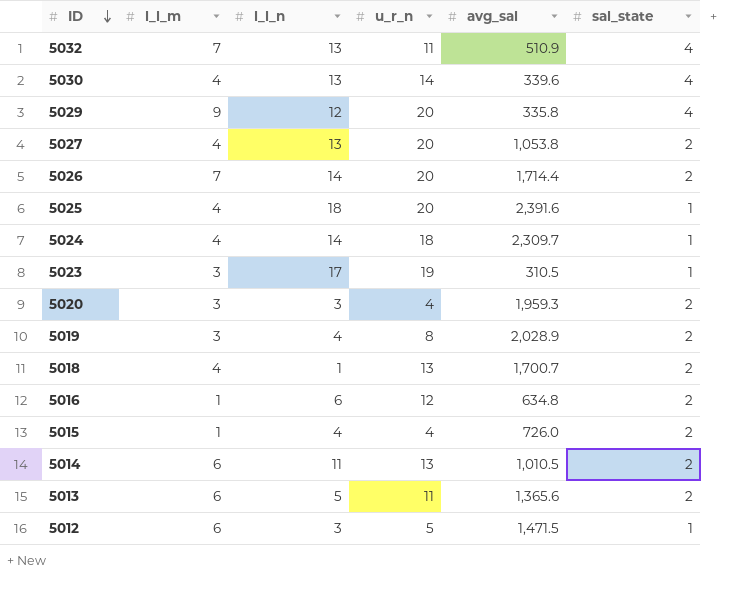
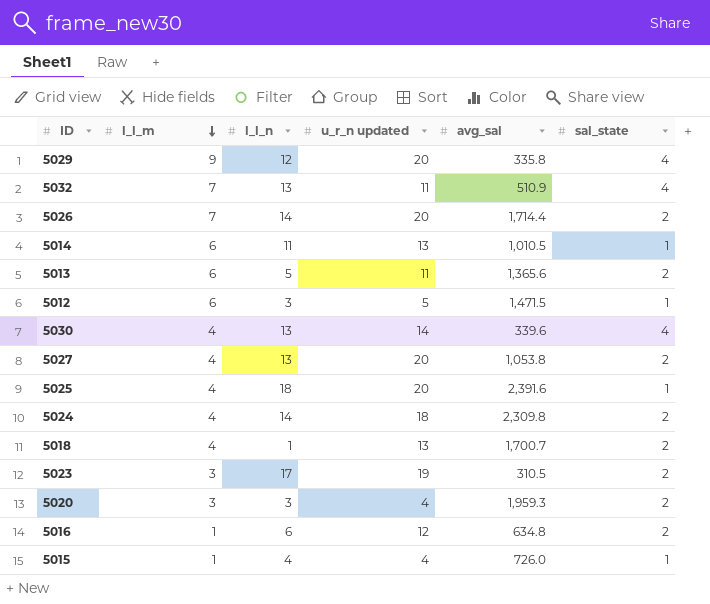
row order: ID descending -> l_l_m descending
column name: u_r_n -> u_r_n updated
row 5019: 3 | 4 | 8 | 2,028.9 | 2 -> none
5014 | sal_state: 2 -> 1
5024 | avg_sal: 2,309.7 -> 2,309.8
5024 | sal_state: 1 -> 2
5023 | sal_state: 1 -> 2
5015 | sal_state: 2 -> 1

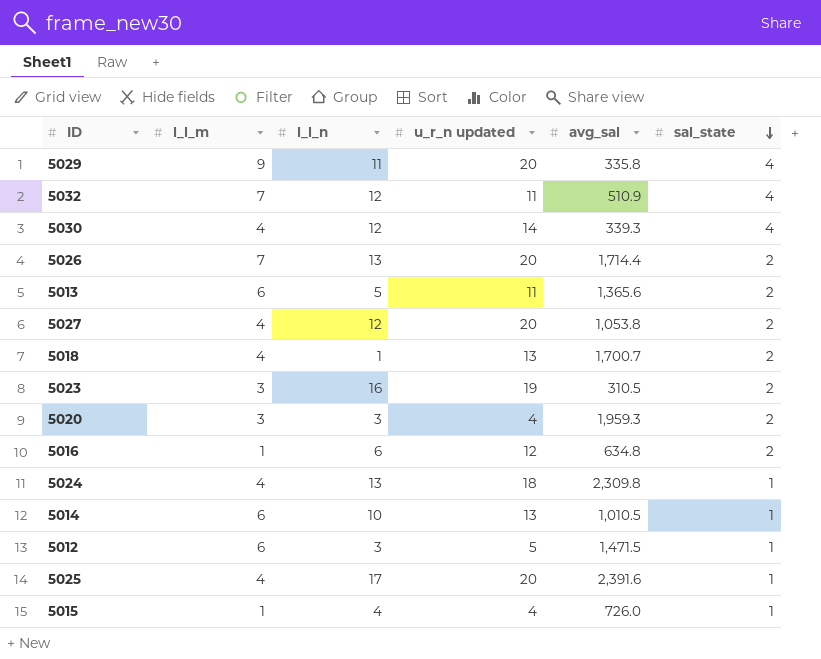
row order: l_l_m descending -> sal_state descending
5029 | l_l_n: 12 -> 11
5032 | l_l_n: 13 -> 12
5030 | l_l_n: 13 -> 12
5030 | avg_sal: 339.6 -> 339.3
5026 | l_l_n: 14 -> 13
5027 | l_l_n: 13 -> 12
5023 | l_l_n: 17 -> 16
5024 | l_l_n: 14 -> 13
5024 | sal_state: 2 -> 1
5014 | l_l_n: 11 -> 10
5025 | l_l_n: 18 -> 17

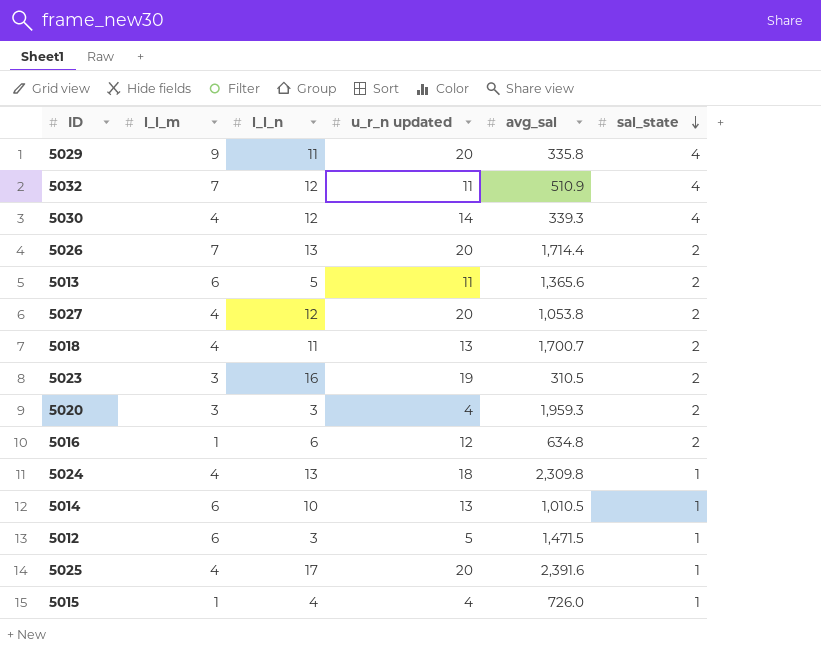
5018 | l_l_n: 1 -> 11

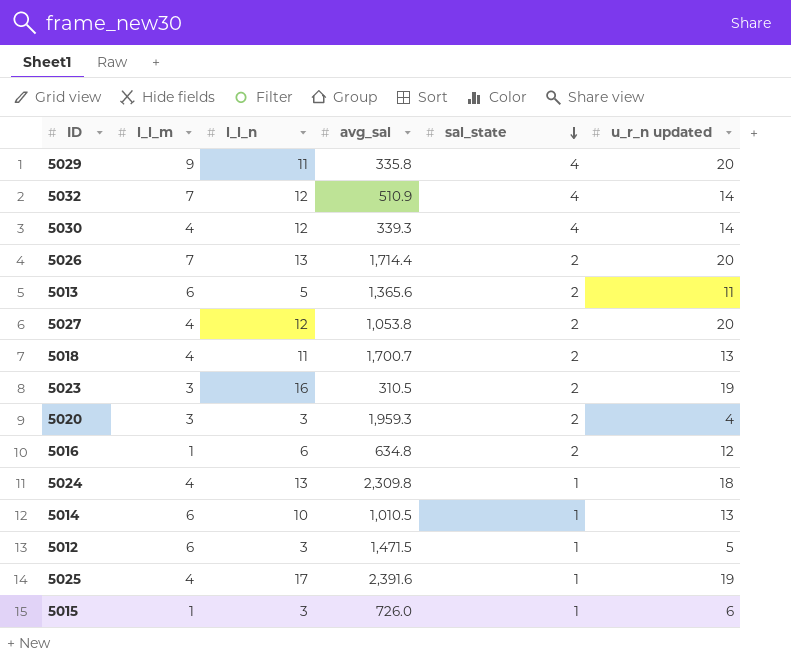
column u_r_n updated | position: 4 -> 6
5032 | u_r_n updated: 11 -> 14
5025 | u_r_n updated: 20 -> 19
5015 | l_l_n: 4 -> 3
5015 | u_r_n updated: 4 -> 6

